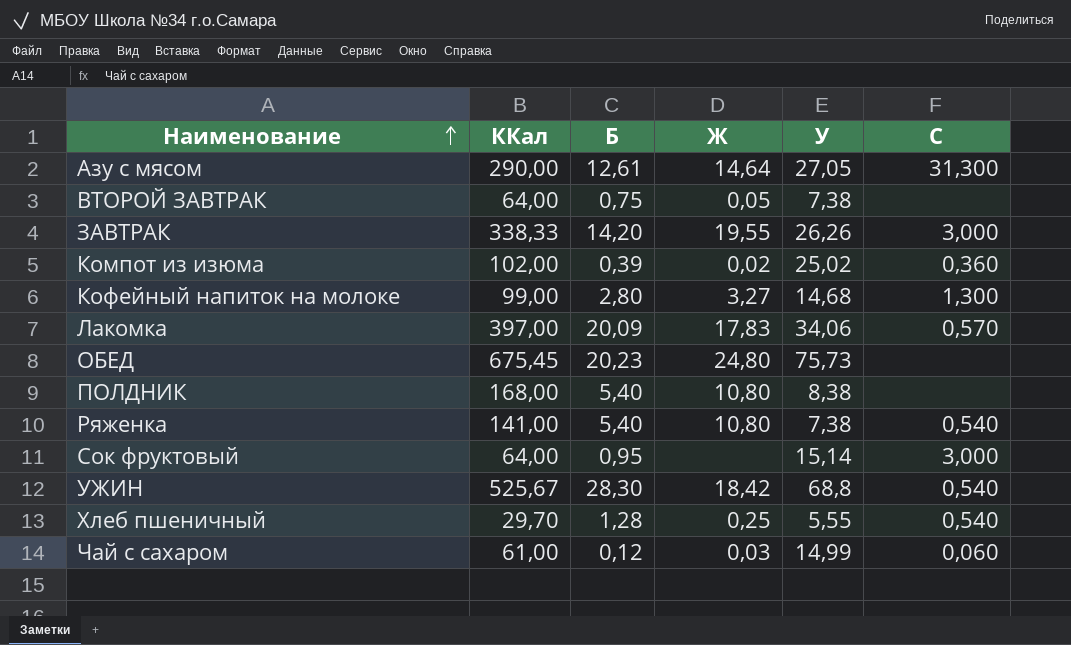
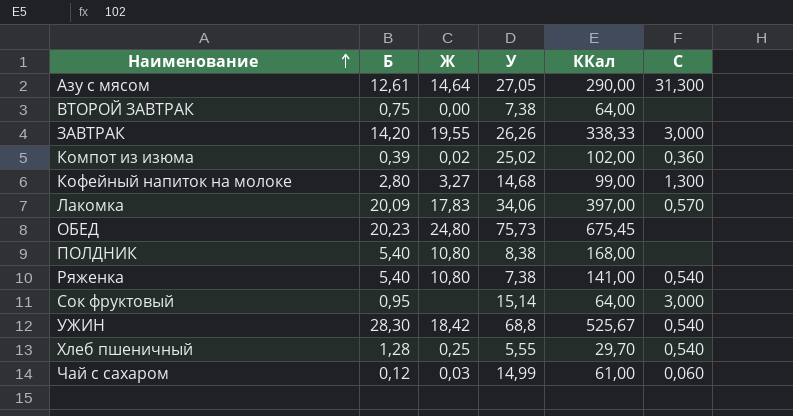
column ККал | position: 2 -> 5
ВТОРОЙ ЗАВТРАК | Ж: 0,05 -> 0,00

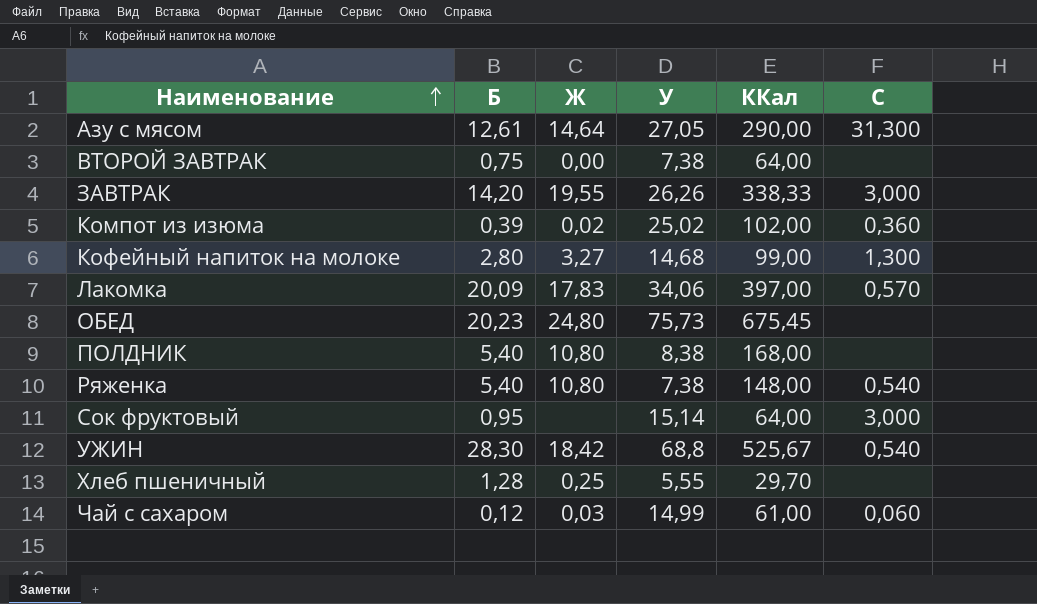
Ряженка | ККал: 141,00 -> 148,00
Хлеб пшеничный | C: 0,540 -> none

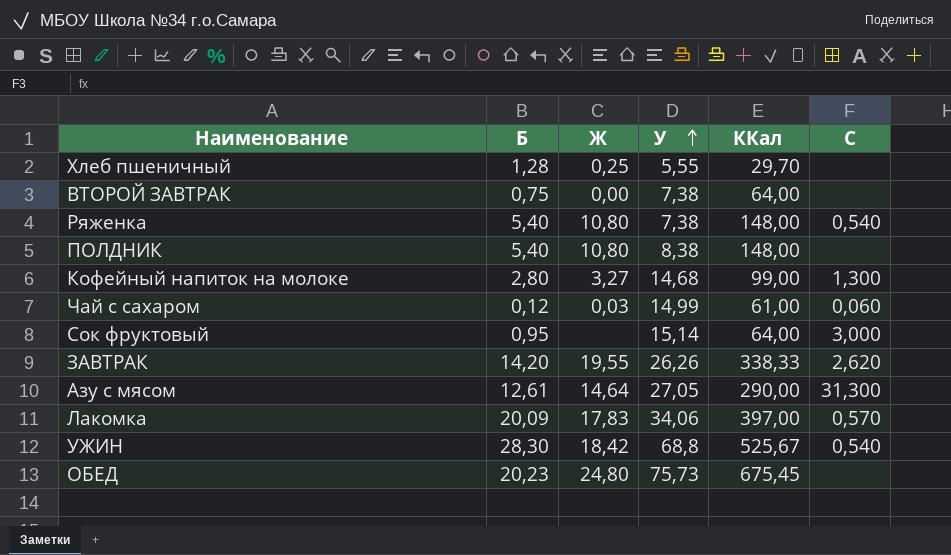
row order: Наименование ascending -> У ascending
row Компот из изюма: 0,39 | 0,02 | 25,02 | 102,00 | 0,360 -> none
ПОЛДНИК | ККал: 168,00 -> 148,00
ЗАВТРАК | C: 3,000 -> 2,620

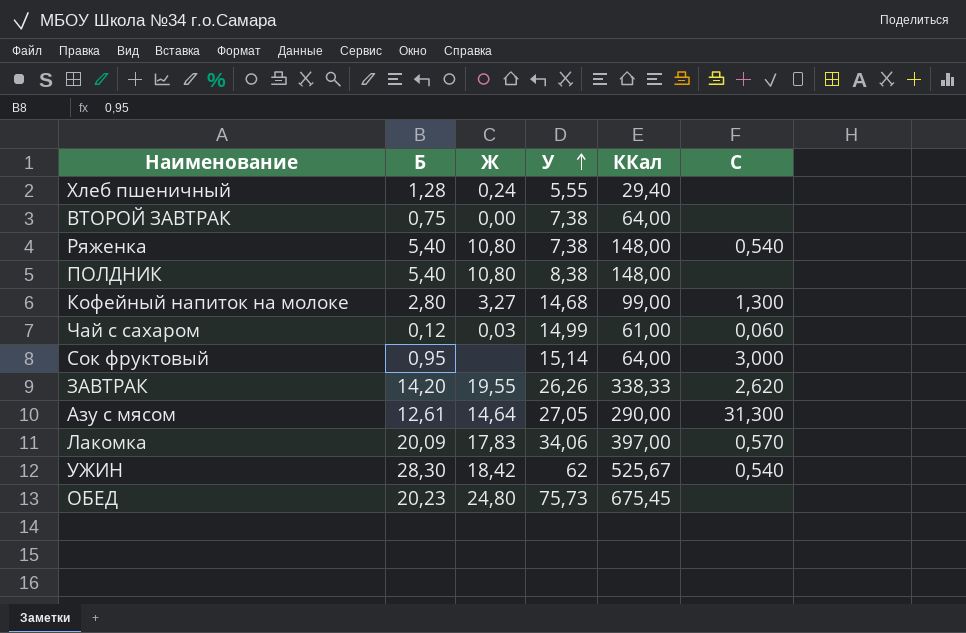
Хлеб пшеничный | Ж: 0,25 -> 0,24
Хлеб пшеничный | ККал: 29,70 -> 29,40
УЖИН | У: 68,8 -> 62

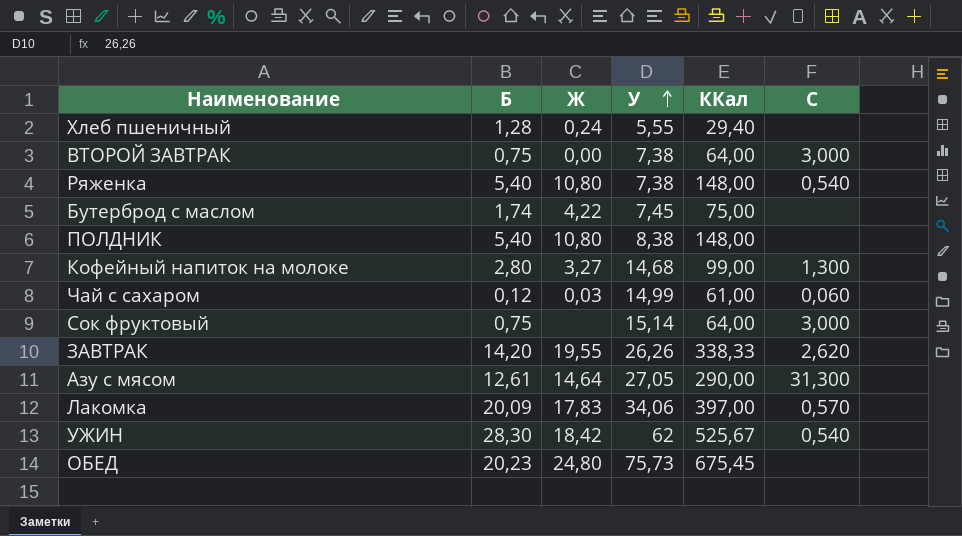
ВТОРОЙ ЗАВТРАК | C: none -> 3,000
row Бутерброд с маслом: none -> 1,74 | 4,22 | 7,45 | 75,00 | none
Сок фруктовый | Б: 0,95 -> 0,75

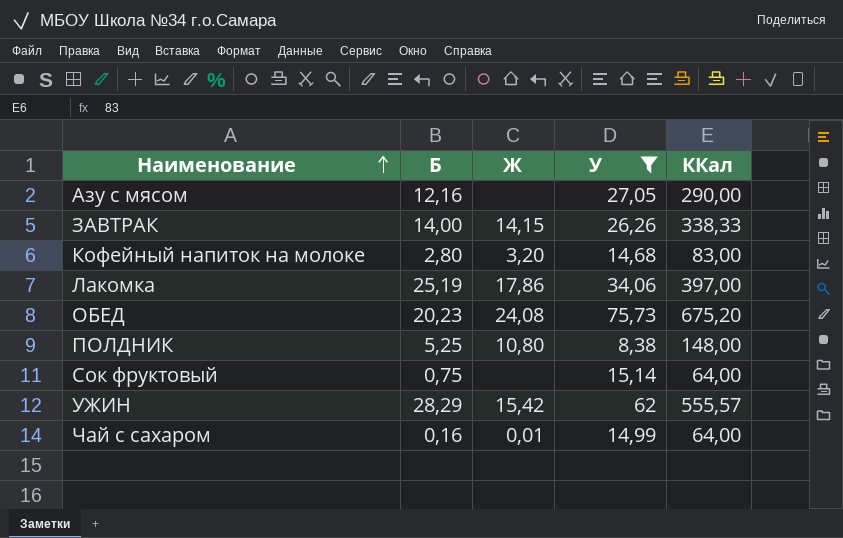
filter: none -> У >= 8,38
row order: У ascending -> Наименование ascending
column C | position: 6 -> none
Азу с мясом | Б: 12,61 -> 12,16
Азу с мясом | Ж: 14,64 -> none
ЗАВТРАК | Б: 14,20 -> 14,00
ЗАВТРАК | Ж: 19,55 -> 14,15
Кофейный напиток на молоке | Ж: 3,27 -> 3,20
Кофейный напиток на молоке | ККал: 99,00 -> 83,00
Лакомка | Б: 20,09 -> 25,19
Лакомка | Ж: 17,83 -> 17,86
ОБЕД | Ж: 24,80 -> 24,08
ОБЕД | ККал: 675,45 -> 675,20
ПОЛДНИК | Б: 5,40 -> 5,25
УЖИН | Б: 28,30 -> 28,29
УЖИН | Ж: 18,42 -> 15,42
УЖИН | ККал: 525,67 -> 555,57
Чай с сахаром | Б: 0,12 -> 0,16
Чай с сахаром | Ж: 0,03 -> 0,01
Чай с сахаром | ККал: 61,00 -> 64,00

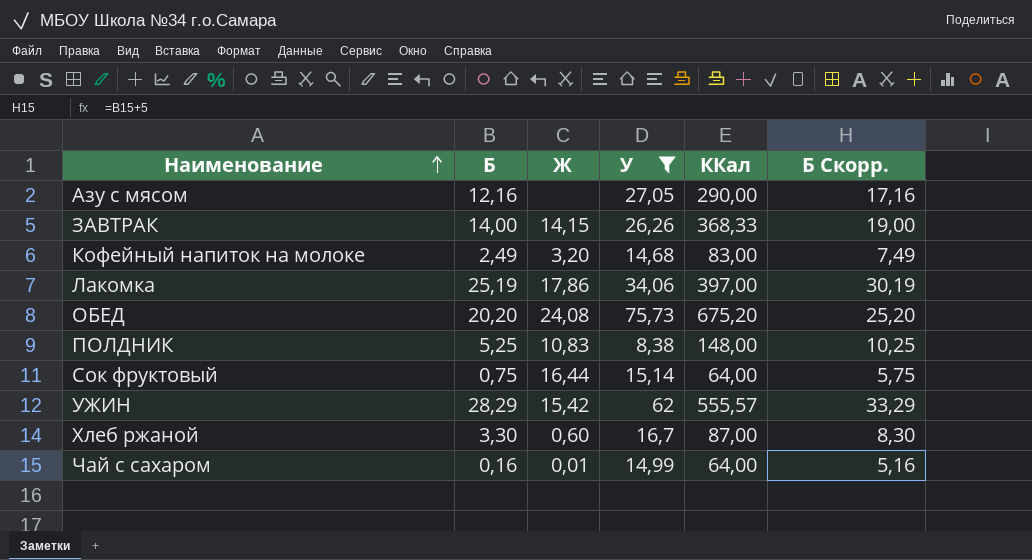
column Б Скорр. | formula: none -> [Б] + 5
ЗАВТРАК | ККал: 338,33 -> 368,33
Кофейный напиток на молоке | Б: 2,80 -> 2,49
ОБЕД | Б: 20,23 -> 20,20
ПОЛДНИК | Ж: 10,80 -> 10,83
Сок фруктовый | Ж: none -> 16,44
row Хлеб ржаной: none -> 3,30 | 0,60 | 16,7 | 87,00 | 8,30

